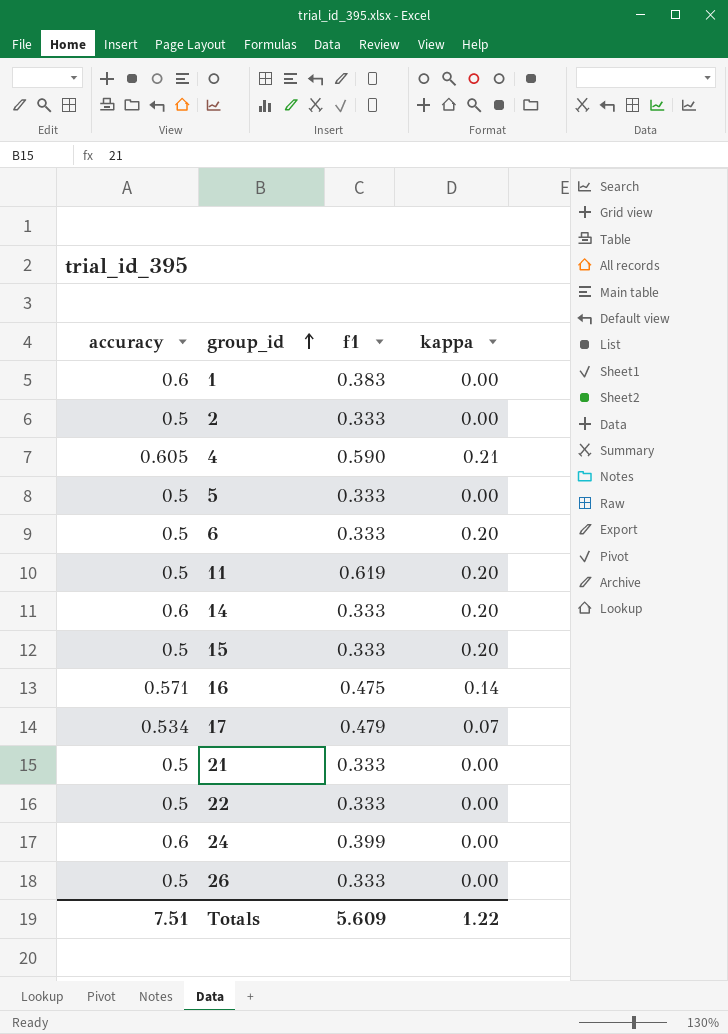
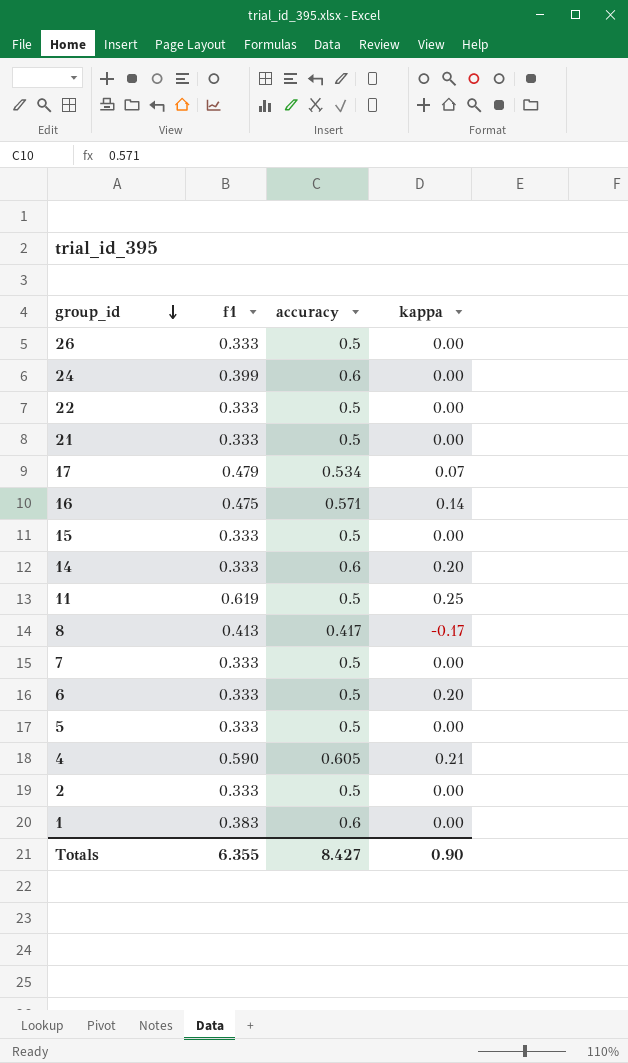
row order: group_id ascending -> group_id descending
column accuracy | position: 1 -> 3
15 | kappa: 0.20 -> 0.00
11 | kappa: 0.20 -> 0.25
row 8: none -> 0.413 | 0.417 | -0.17
row 7: none -> 0.333 | 0.5 | 0.00
Totals | f1: 5.609 -> 6.355
Totals | accuracy: 7.51 -> 8.427
Totals | kappa: 1.22 -> 0.90

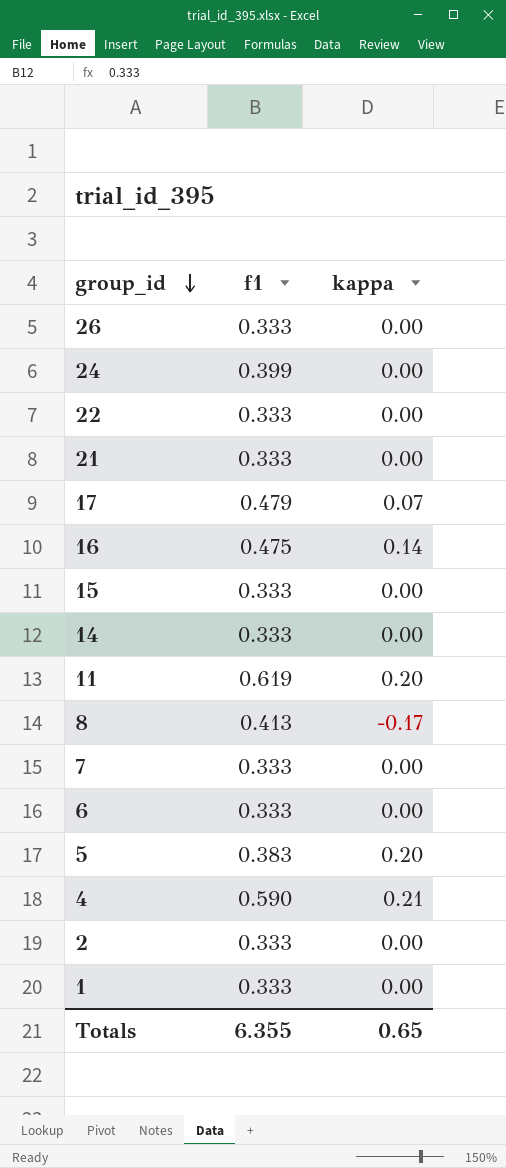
column accuracy | position: 3 -> none
14 | kappa: 0.20 -> 0.00
11 | kappa: 0.25 -> 0.20
6 | kappa: 0.20 -> 0.00
5 | f1: 0.333 -> 0.383
5 | kappa: 0.00 -> 0.20
1 | f1: 0.383 -> 0.333
Totals | kappa: 0.90 -> 0.65

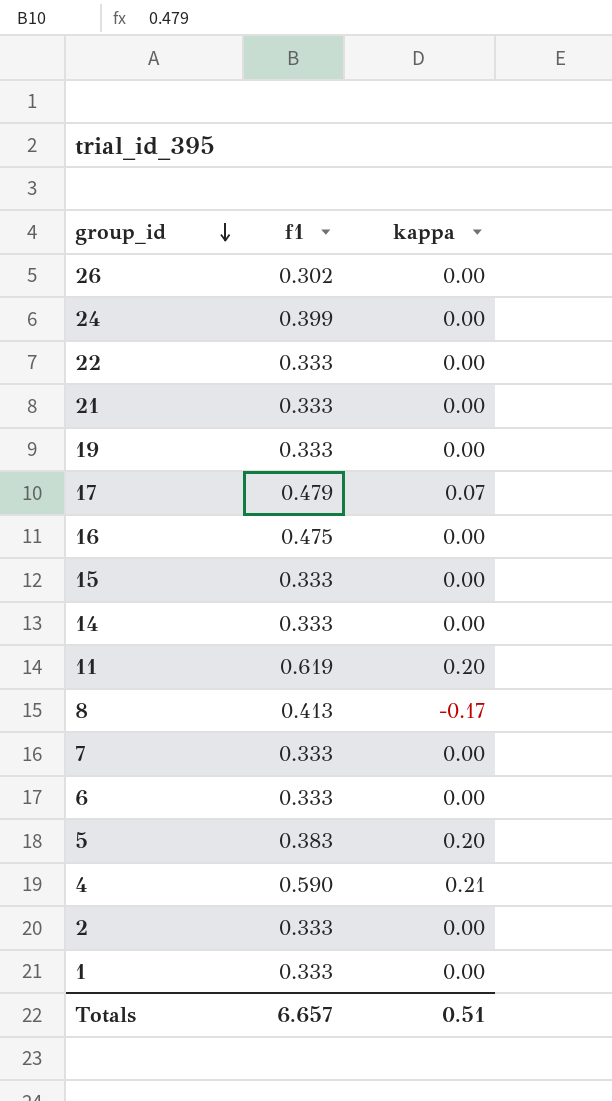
26 | f1: 0.333 -> 0.302
row 19: none -> 0.333 | 0.00
16 | kappa: 0.14 -> 0.00
Totals | f1: 6.355 -> 6.657
Totals | kappa: 0.65 -> 0.51

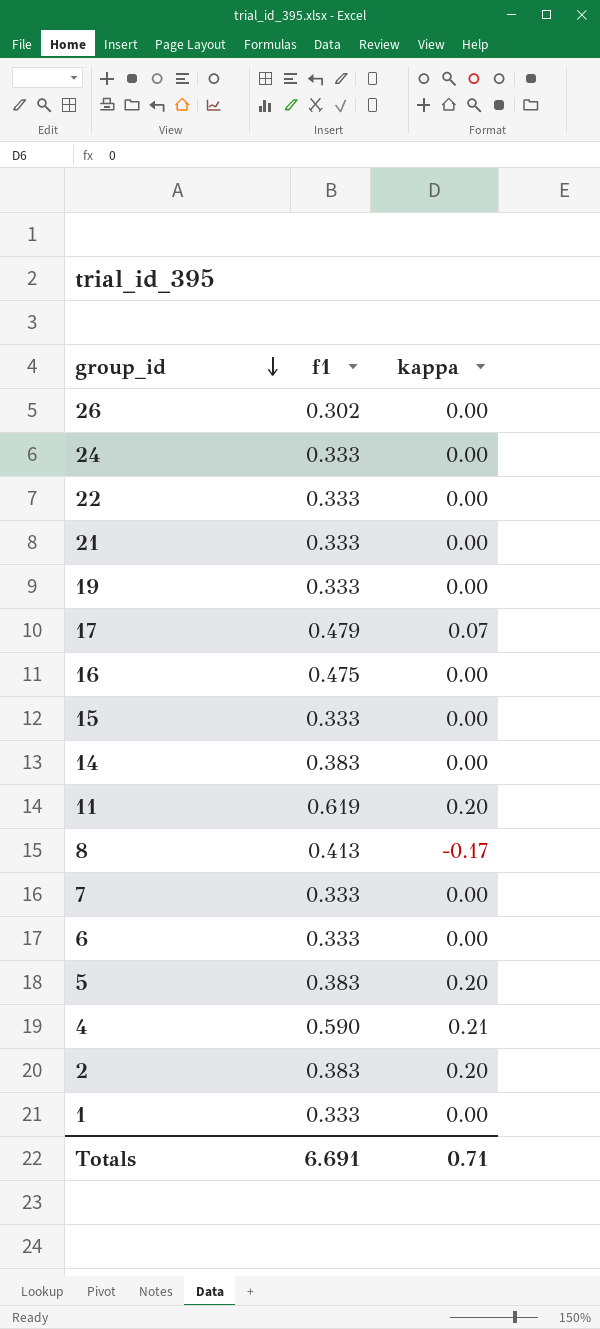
24 | f1: 0.399 -> 0.333
14 | f1: 0.333 -> 0.383
2 | f1: 0.333 -> 0.383
2 | kappa: 0.00 -> 0.20
Totals | f1: 6.657 -> 6.691
Totals | kappa: 0.51 -> 0.71

